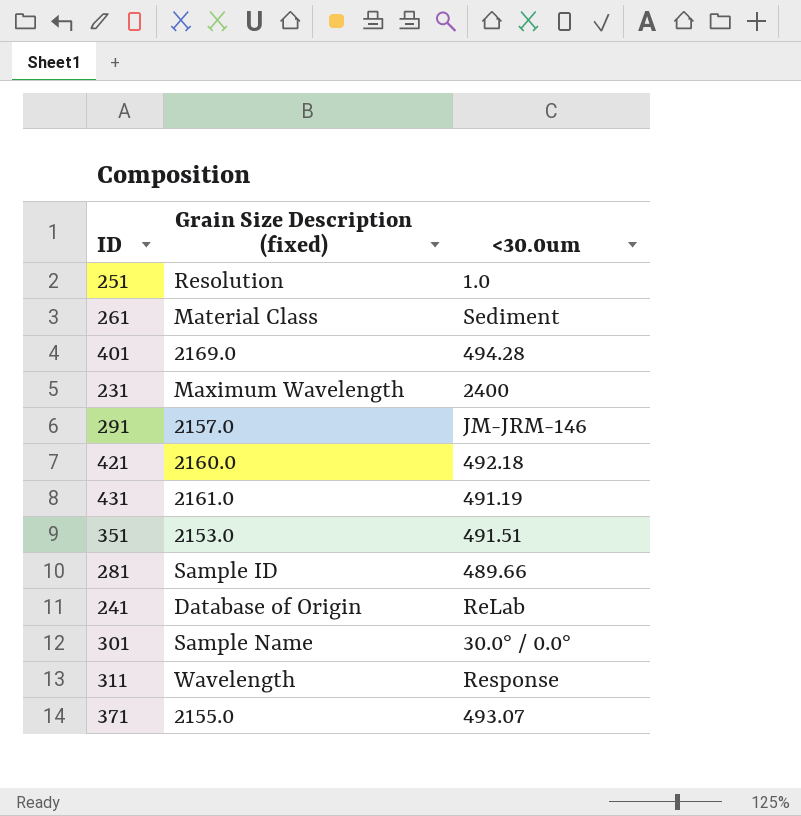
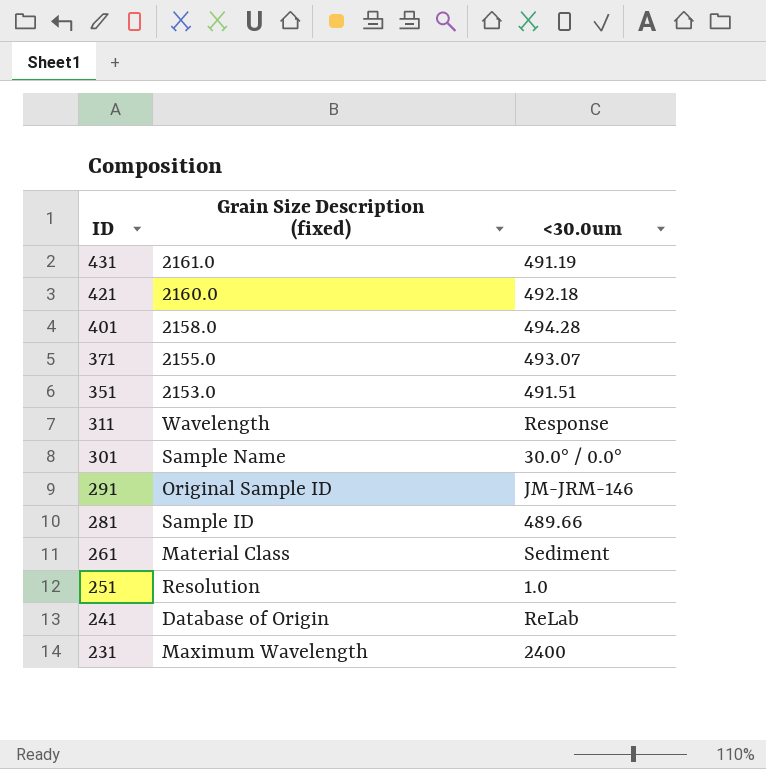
row order: none -> ID descending
401 | Grain Size Description (fixed): 2169.0 -> 2158.0
291 | Grain Size Description (fixed): 2157.0 -> Original Sample ID

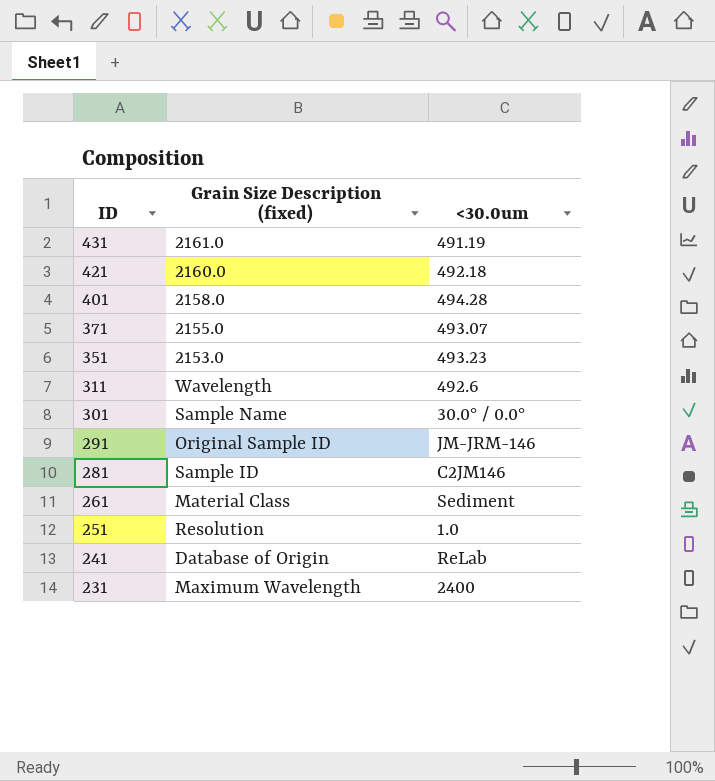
351 | <30.0um: 491.51 -> 493.23
311 | <30.0um: Response -> 492.6
281 | <30.0um: 489.66 -> C2JM146

